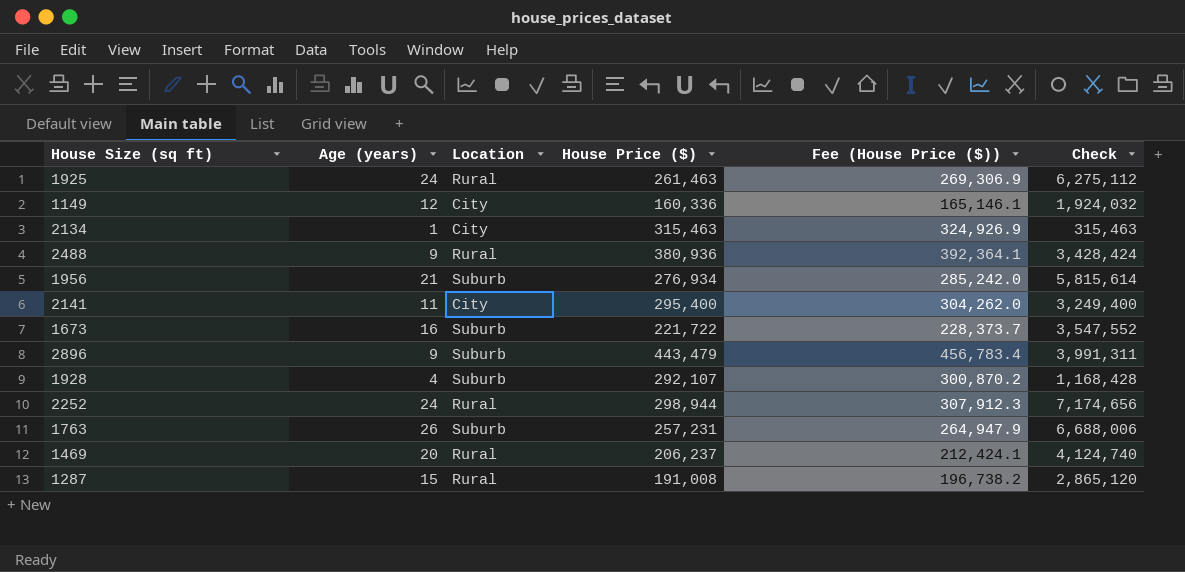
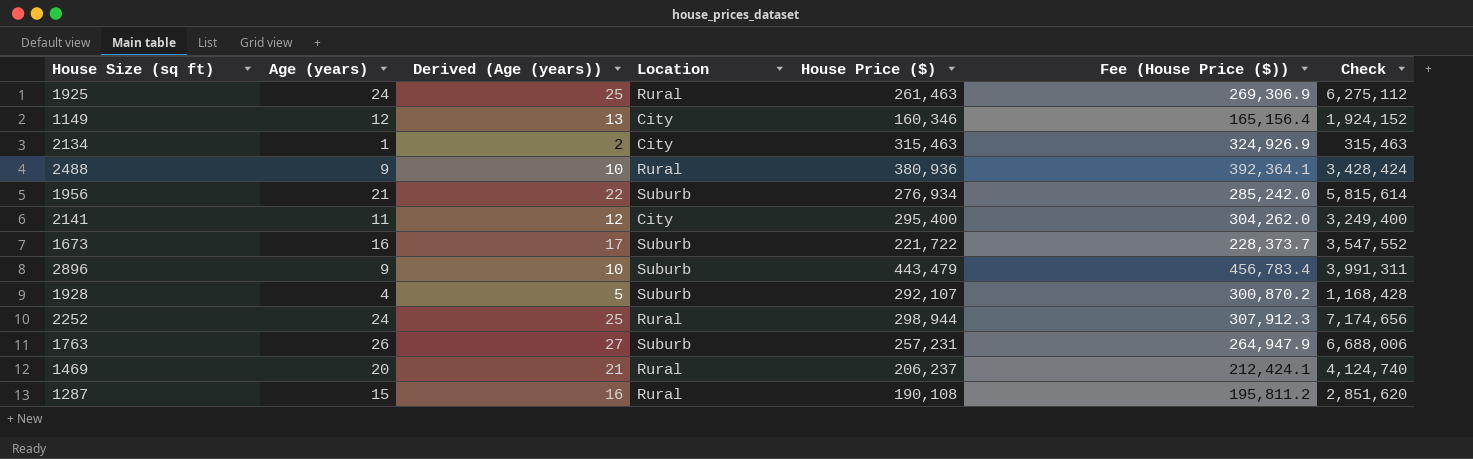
column Derived (Age (years)) | formula: none -> [Age (years)] + 1
1149 | House Price ($): 160,336 -> 160,346
1149 | Fee (House Price ($)): 165,146.1 -> 165,156.4
1149 | Check: 1,924,032 -> 1,924,152
1287 | House Price ($): 191,008 -> 190,108
1287 | Fee (House Price ($)): 196,738.2 -> 195,811.2
1287 | Check: 2,865,120 -> 2,851,620

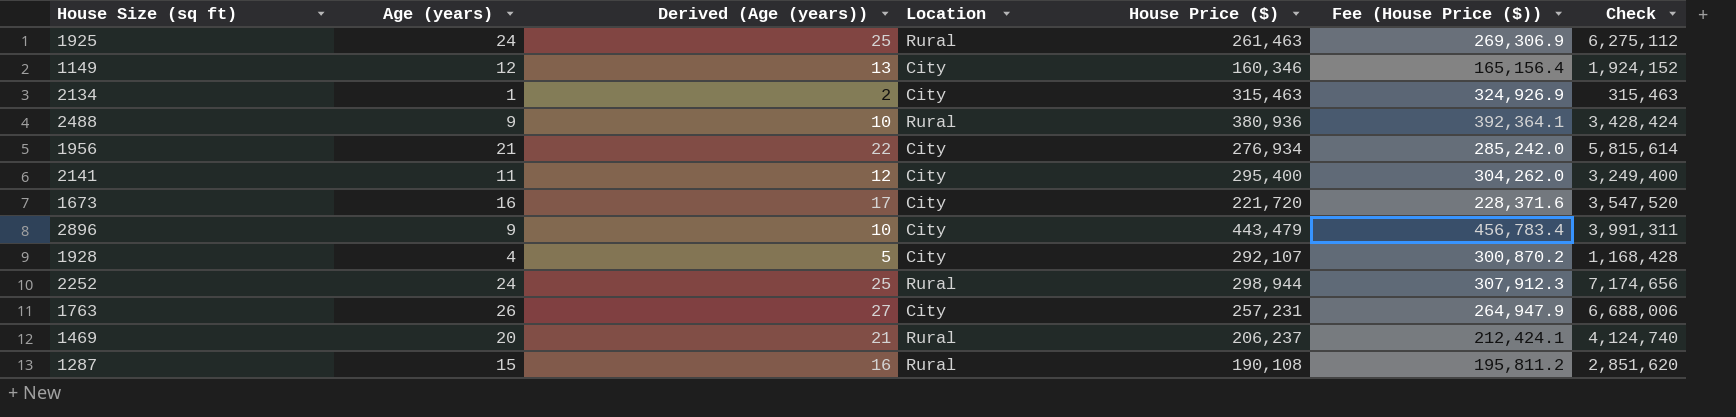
1956 | Location: Suburb -> City
1673 | Location: Suburb -> City
1673 | House Price ($): 221,722 -> 221,720
1673 | Fee (House Price ($)): 228,373.7 -> 228,371.6
1673 | Check: 3,547,552 -> 3,547,520
2896 | Location: Suburb -> City
1928 | Location: Suburb -> City
1763 | Location: Suburb -> City

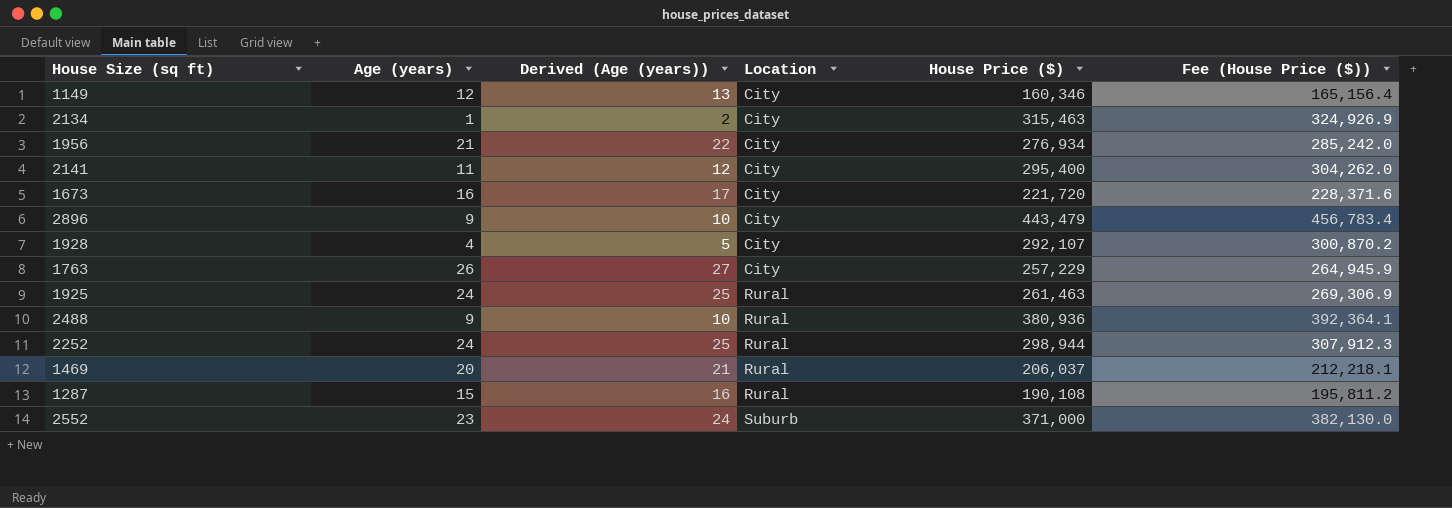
row order: none -> Location ascending
column Check | formula: [Age (years)] * [House Price ($)] -> none
1763 | House Price ($): 257,231 -> 257,229
1763 | Fee (House Price ($)): 264,947.9 -> 264,945.9
1469 | House Price ($): 206,237 -> 206,037
1469 | Fee (House Price ($)): 212,424.1 -> 212,218.1
row 2552: none -> 23 | 24 | Suburb | 371,000 | 382,130.0

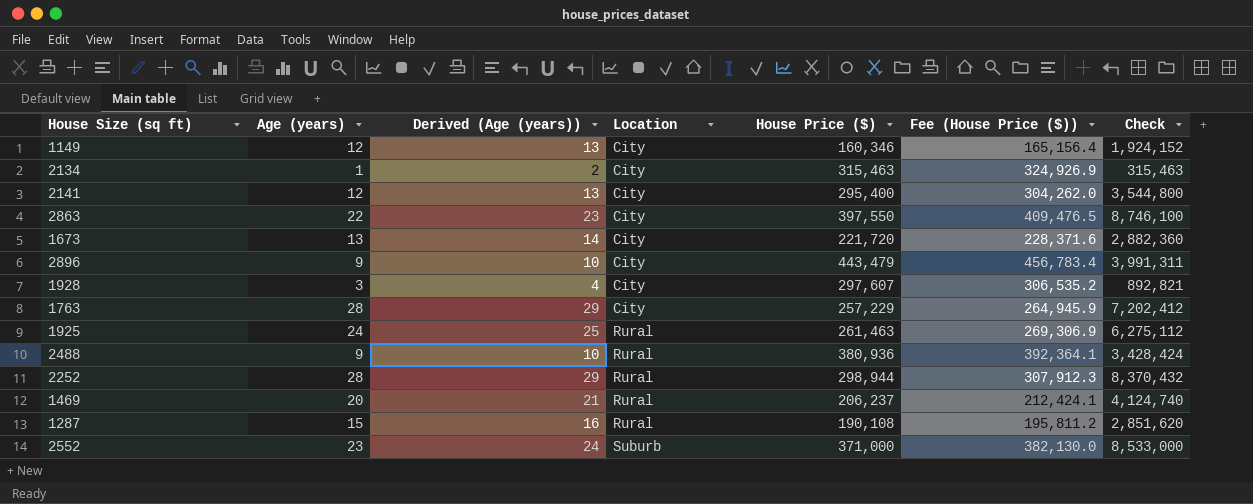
column Check | formula: none -> [Age (years)] * [House Price ($)]
row 1956: 21 | 22 | City | 276,934 | 285,242.0 -> none
2141 | Age (years): 11 -> 12
2141 | Derived (Age (years)): 12 -> 13
row 2863: none -> 22 | 23 | City | 397,550 | 409,476.5 | 8,746,100
1673 | Age (years): 16 -> 13
1673 | Derived (Age (years)): 17 -> 14
1928 | Age (years): 4 -> 3
1928 | Derived (Age (years)): 5 -> 4
1928 | House Price ($): 292,107 -> 297,607
1928 | Fee (House Price ($)): 300,870.2 -> 306,535.2
1763 | Age (years): 26 -> 28
1763 | Derived (Age (years)): 27 -> 29
2252 | Age (years): 24 -> 28
2252 | Derived (Age (years)): 25 -> 29
1469 | House Price ($): 206,037 -> 206,237
1469 | Fee (House Price ($)): 212,218.1 -> 212,424.1

